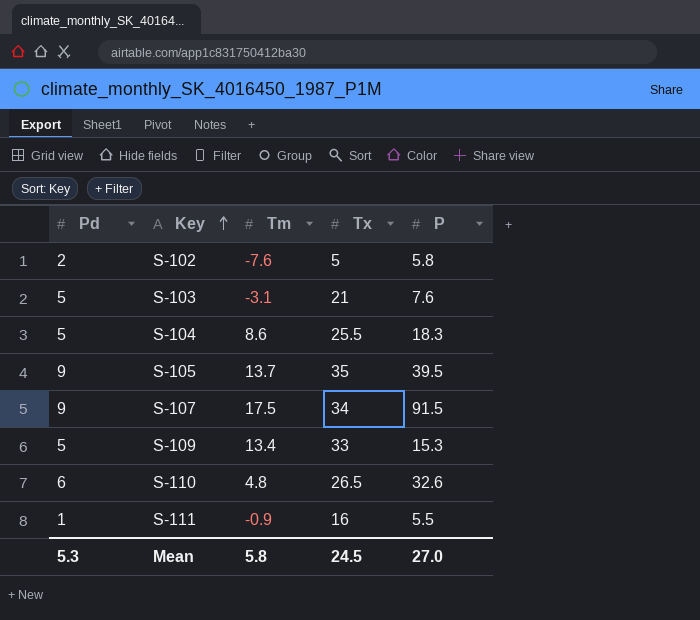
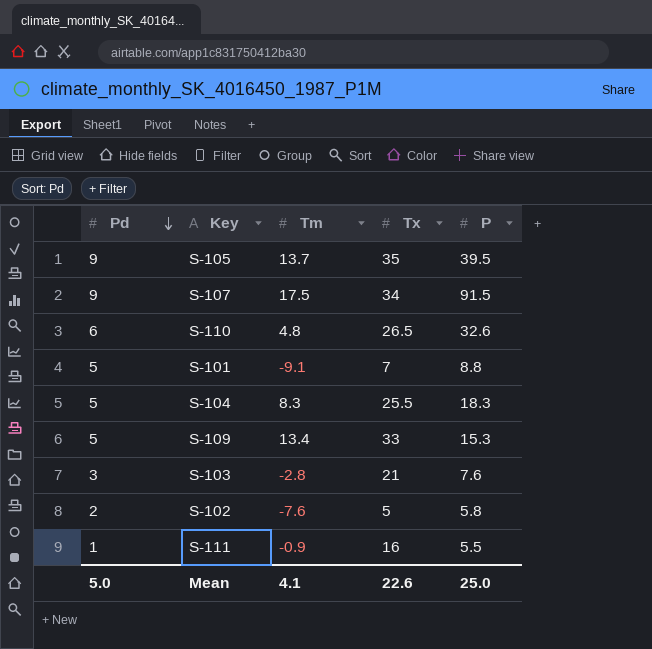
row order: Key ascending -> Pd descending
row S-101: none -> 5 | -9.1 | 7 | 8.8
S-104 | Tm: 8.6 -> 8.3
S-103 | Pd: 5 -> 3
S-103 | Tm: -3.1 -> -2.8
Mean | Pd: 5.3 -> 5.0
Mean | Tm: 5.8 -> 4.1
Mean | Tx: 24.5 -> 22.6
Mean | P: 27.0 -> 25.0

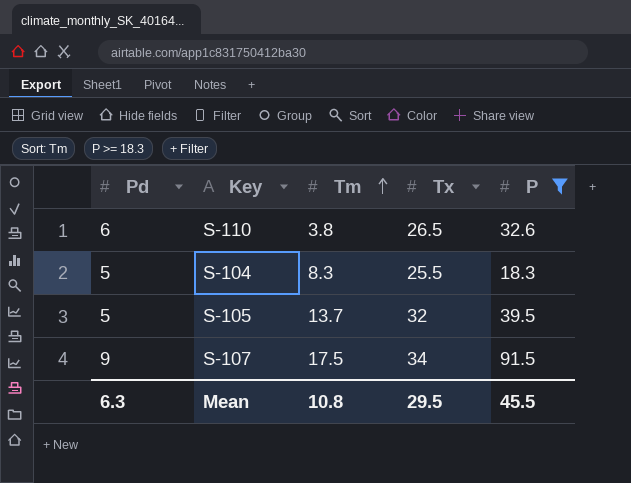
filter: none -> P >= 18.3
row order: Pd descending -> Tm ascending
S-110 | Tm: 4.8 -> 3.8
S-105 | Pd: 9 -> 5
S-105 | Tx: 35 -> 32
Mean | Pd: 5.0 -> 6.3
Mean | Tm: 4.1 -> 10.8
Mean | Tx: 22.6 -> 29.5
Mean | P: 25.0 -> 45.5

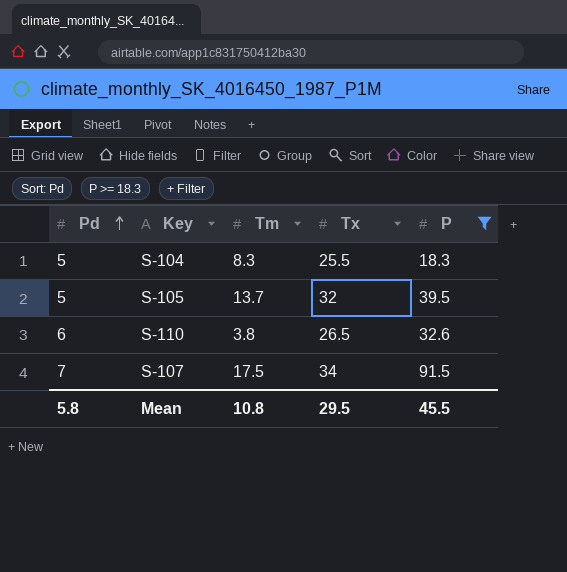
row order: Tm ascending -> Pd ascending
S-107 | Pd: 9 -> 7
Mean | Pd: 6.3 -> 5.8

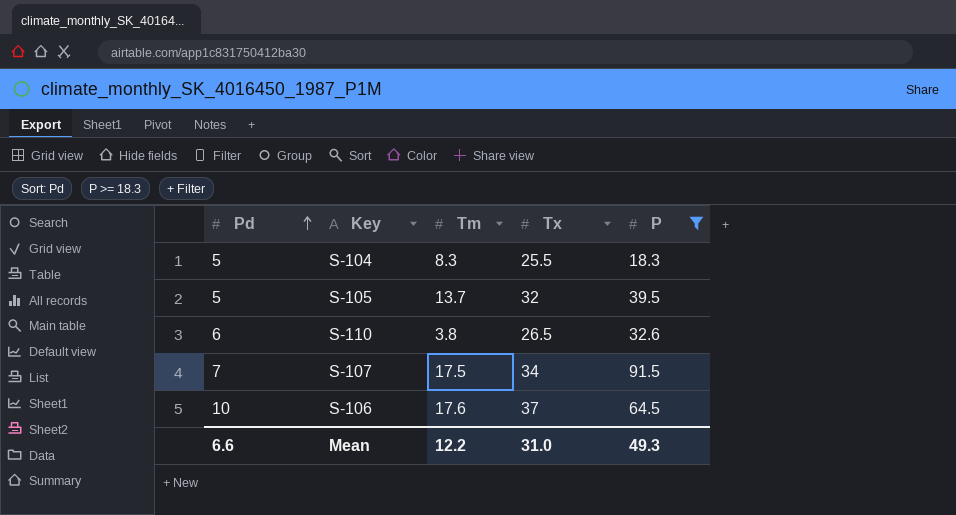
row S-106: none -> 10 | 17.6 | 37 | 64.5
Mean | Pd: 5.8 -> 6.6
Mean | Tm: 10.8 -> 12.2
Mean | Tx: 29.5 -> 31.0
Mean | P: 45.5 -> 49.3

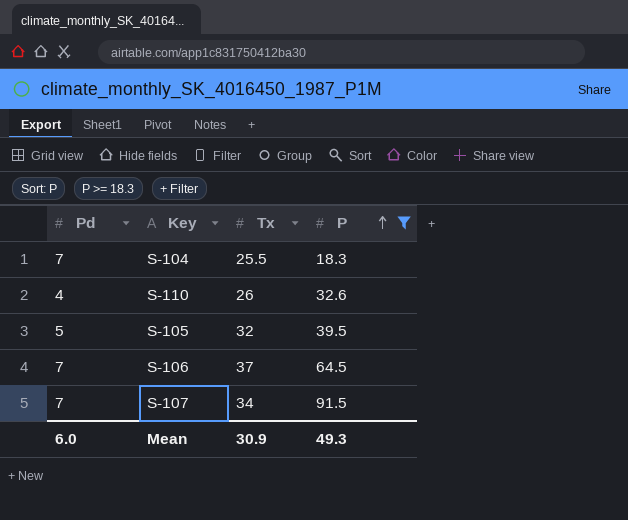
row order: Pd ascending -> P ascending
column Tm | position: 3 -> none
S-104 | Pd: 5 -> 7
S-110 | Pd: 6 -> 4
S-110 | Tx: 26.5 -> 26
S-106 | Pd: 10 -> 7
Mean | Pd: 6.6 -> 6.0
Mean | Tx: 31.0 -> 30.9

